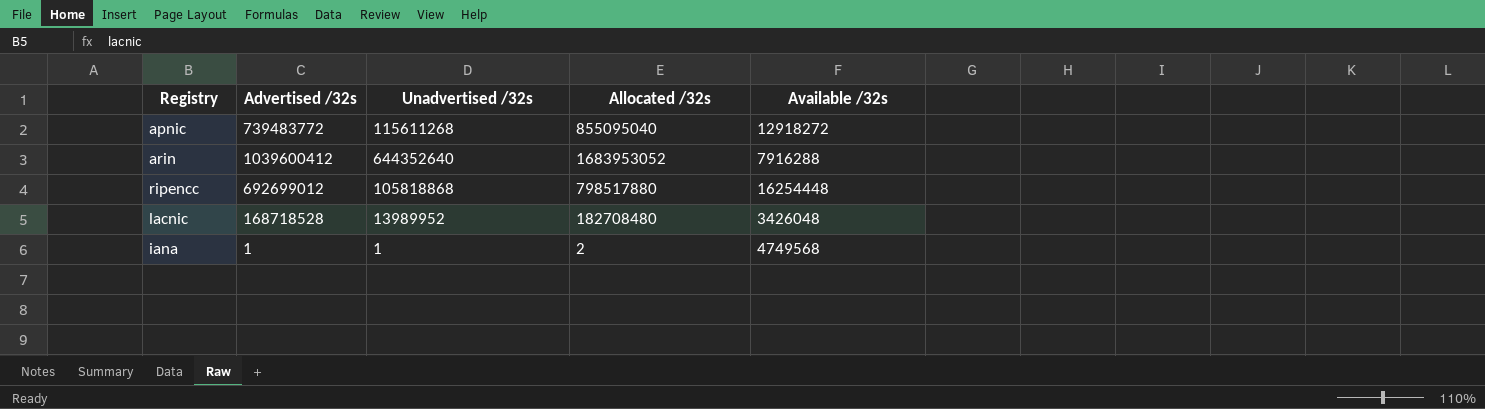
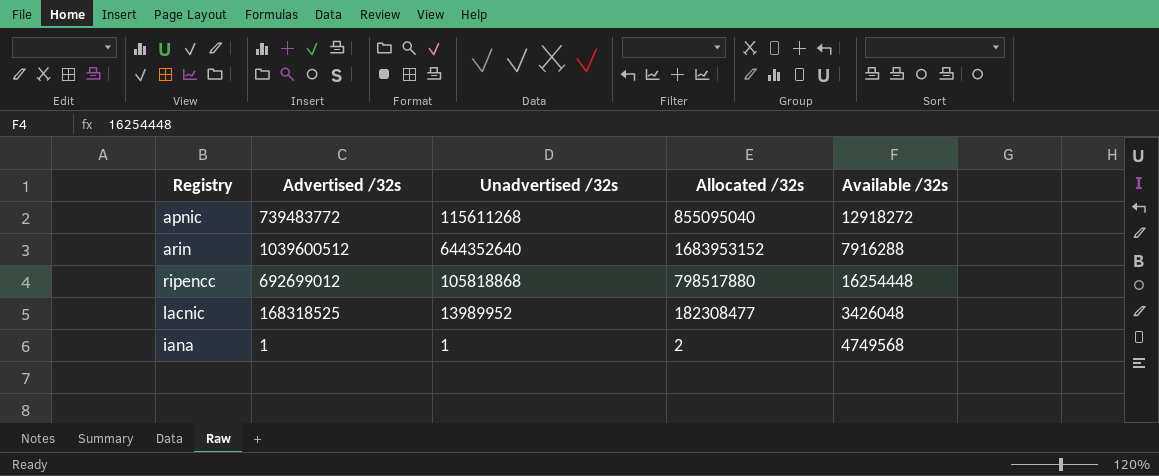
arin | Advertised /32s: 1039600412 -> 1039600512
arin | Allocated /32s: 1683953052 -> 1683953152
lacnic | Advertised /32s: 168718528 -> 168318525
lacnic | Allocated /32s: 182708480 -> 182308477

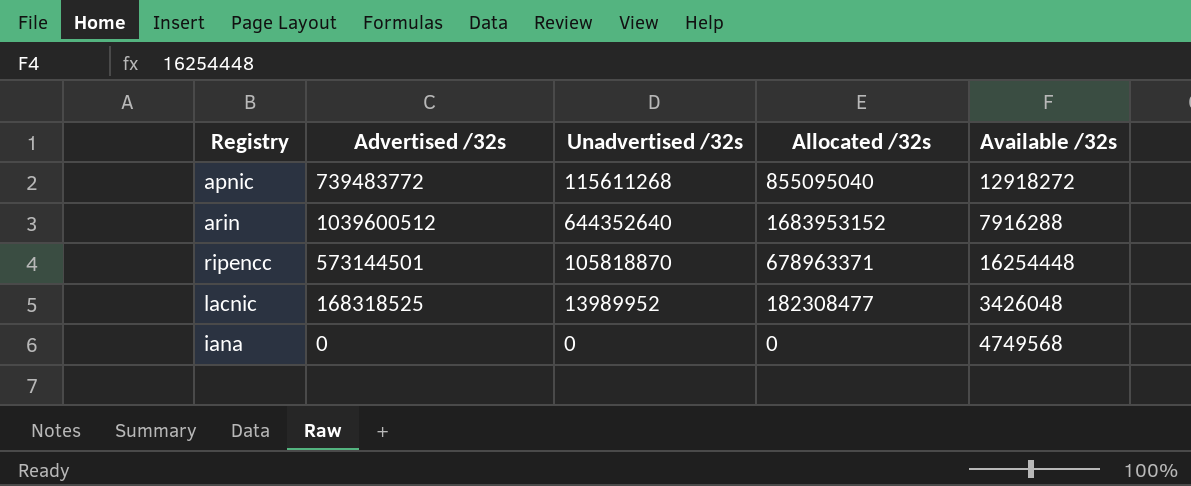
ripencc | Advertised /32s: 692699012 -> 573144501
ripencc | Unadvertised /32s: 105818868 -> 105818870
ripencc | Allocated /32s: 798517880 -> 678963371
iana | Advertised /32s: 1 -> 0
iana | Unadvertised /32s: 1 -> 0
iana | Allocated /32s: 2 -> 0

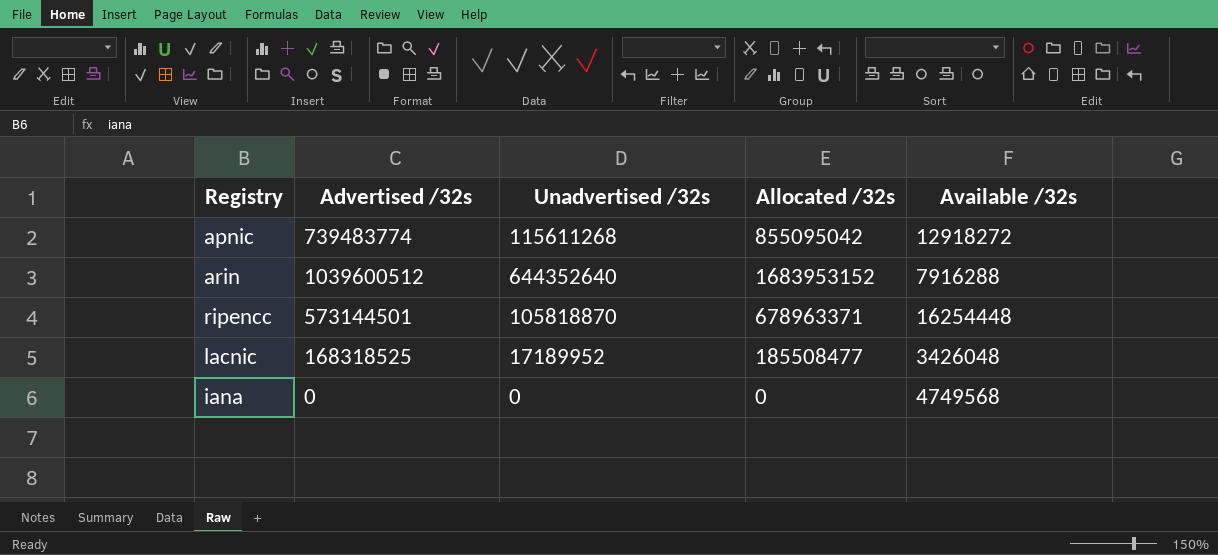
apnic | Advertised /32s: 739483772 -> 739483774
apnic | Allocated /32s: 855095040 -> 855095042
lacnic | Unadvertised /32s: 13989952 -> 17189952
lacnic | Allocated /32s: 182308477 -> 185508477

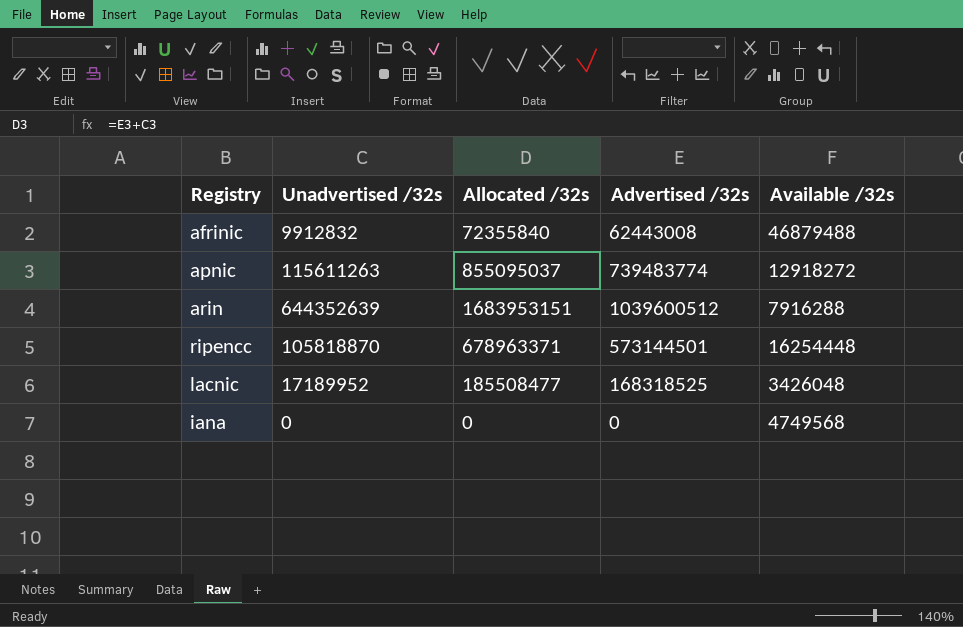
column Advertised /32s | position: 2 -> 4
row afrinic: none -> 9912832 | 72355840 | 62443008 | 46879488
apnic | Unadvertised /32s: 115611268 -> 115611263
apnic | Allocated /32s: 855095042 -> 855095037
arin | Unadvertised /32s: 644352640 -> 644352639
arin | Allocated /32s: 1683953152 -> 1683953151

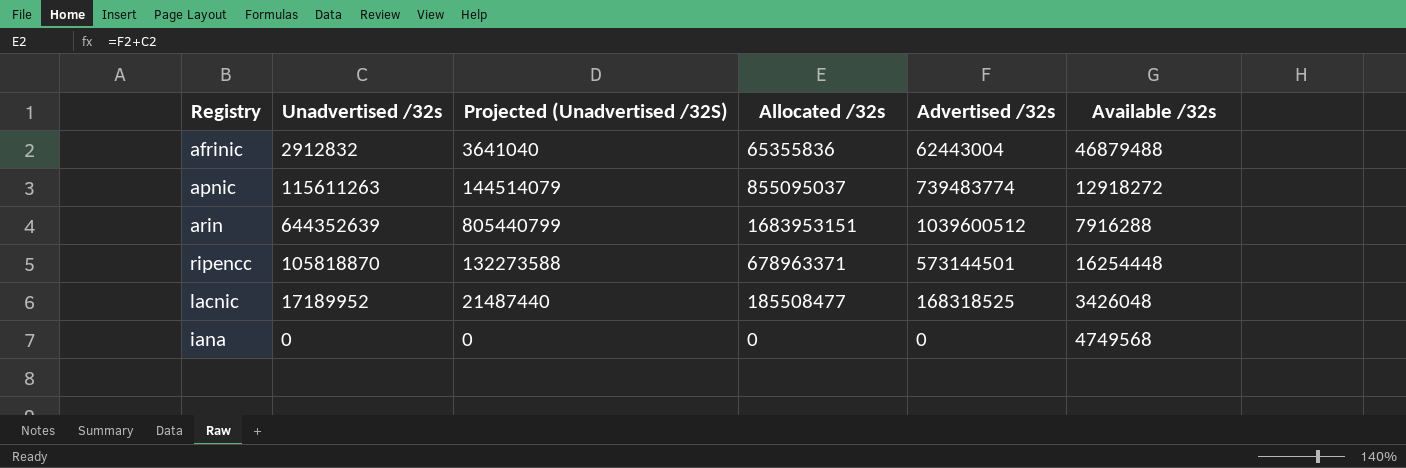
column Projected (Unadvertised /32S) | formula: none -> [Unadvertised /32s] * 1.25
afrinic | Unadvertised /32s: 9912832 -> 2912832
afrinic | Allocated /32s: 72355840 -> 65355836
afrinic | Advertised /32s: 62443008 -> 62443004

